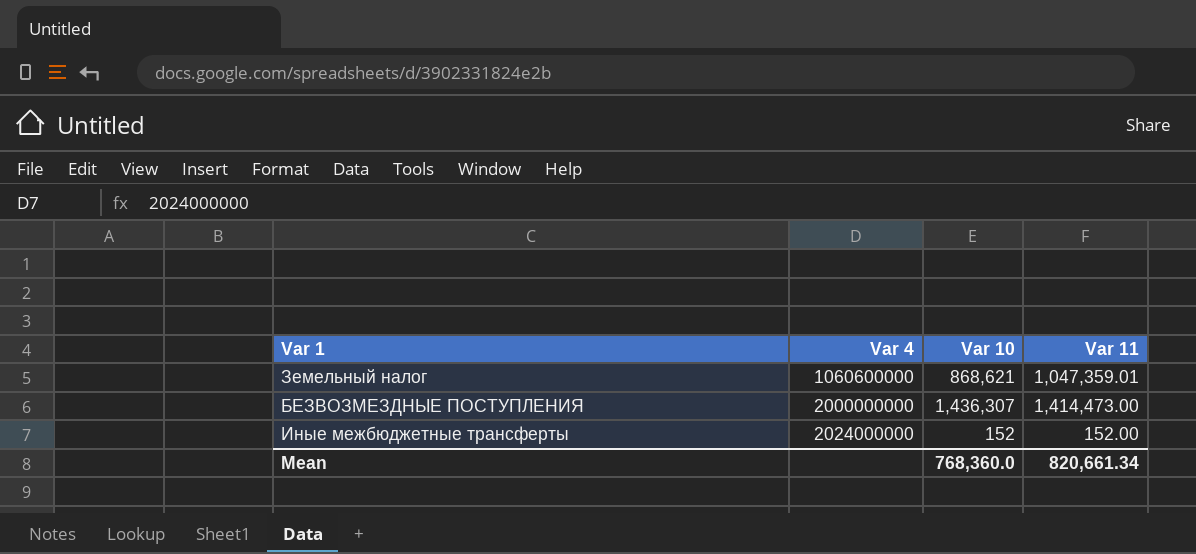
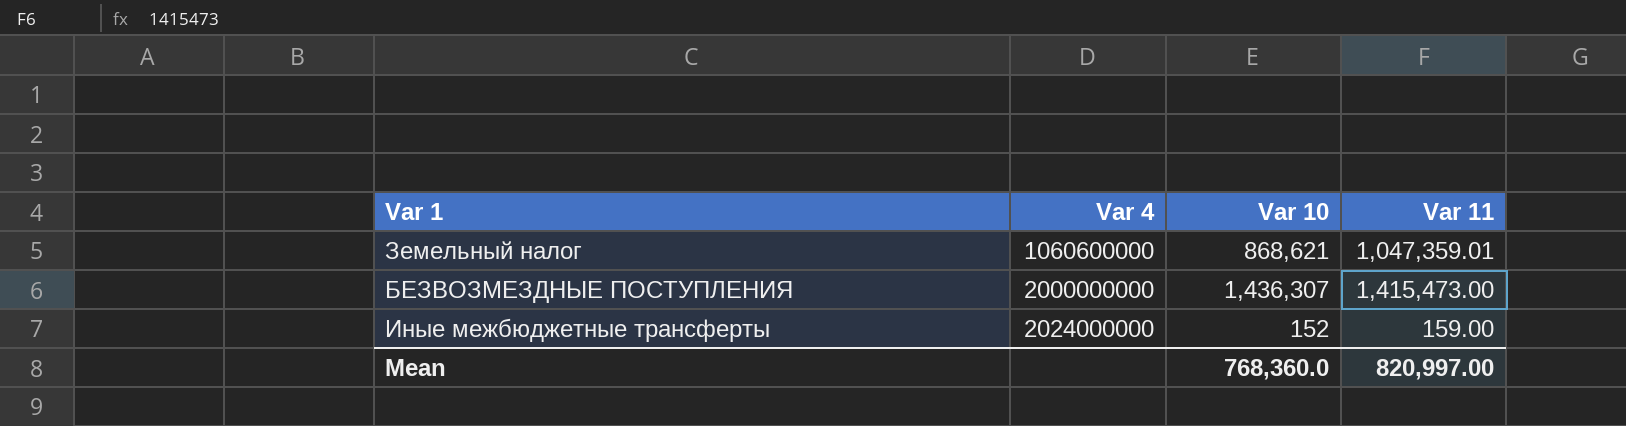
БЕЗВОЗМЕЗДНЫЕ ПОСТУПЛЕНИЯ | Var 11: 1,414,473.00 -> 1,415,473.00
Иные межбюджетные трансферты | Var 11: 152.00 -> 159.00
Mean | Var 11: 820,661.34 -> 820,997.00

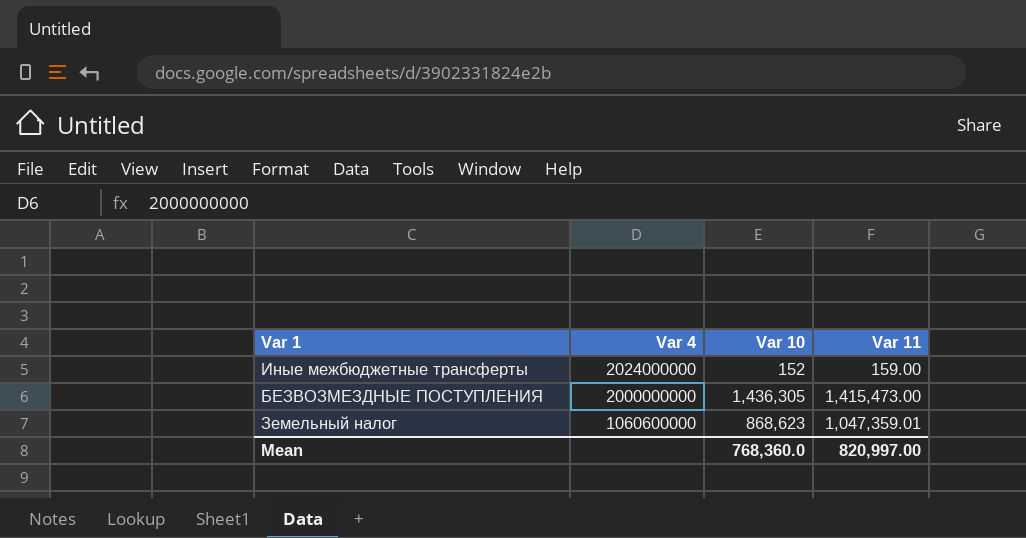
row order: Var 4 ascending -> Var 4 descending
БЕЗВОЗМЕЗДНЫЕ ПОСТУПЛЕНИЯ | Var 10: 1,436,307 -> 1,436,305
Земельный налог | Var 10: 868,621 -> 868,623

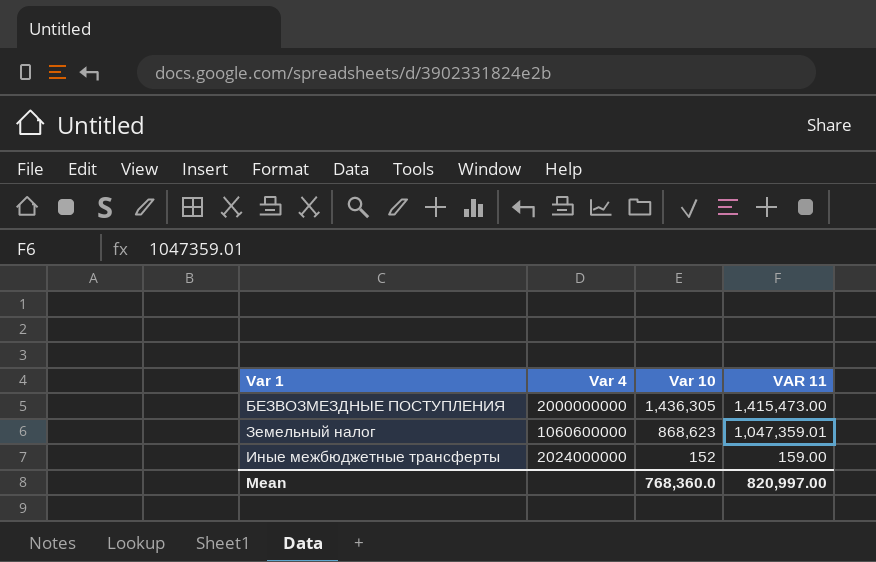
row order: Var 4 descending -> Var 1 ascending
column name: Var 11 -> VAR 11

